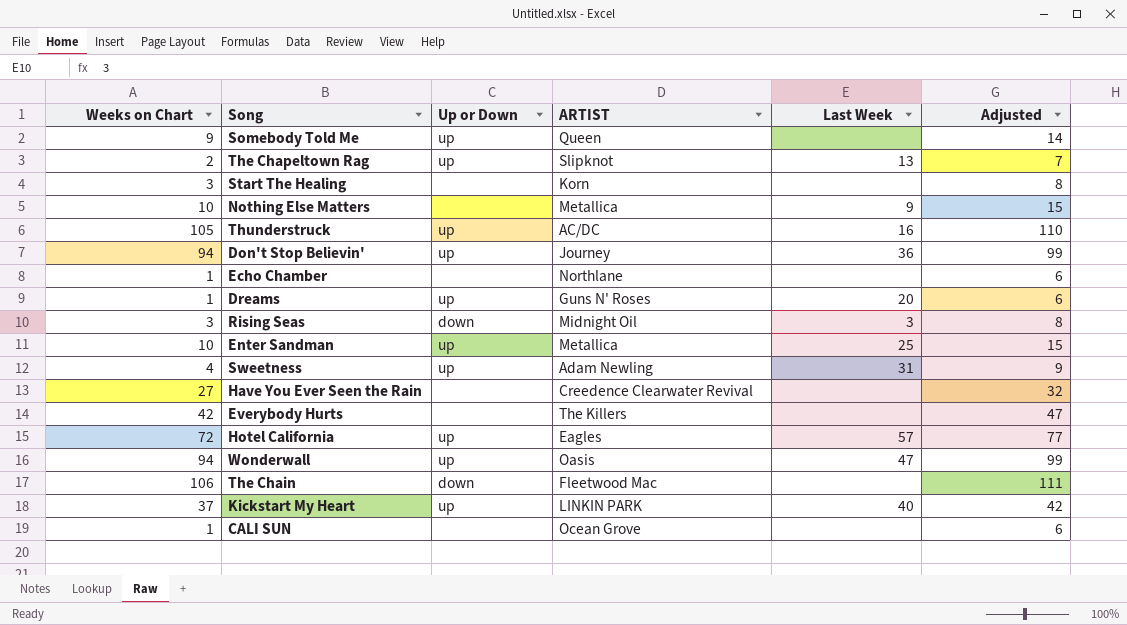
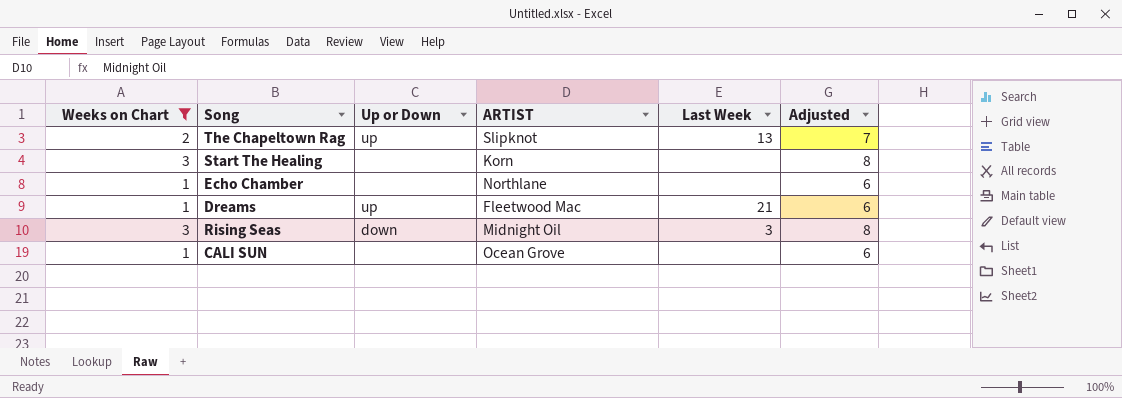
filter: none -> Weeks on Chart <= 3
Dreams | ARTIST: Guns N' Roses -> Fleetwood Mac
Dreams | Last Week: 20 -> 21

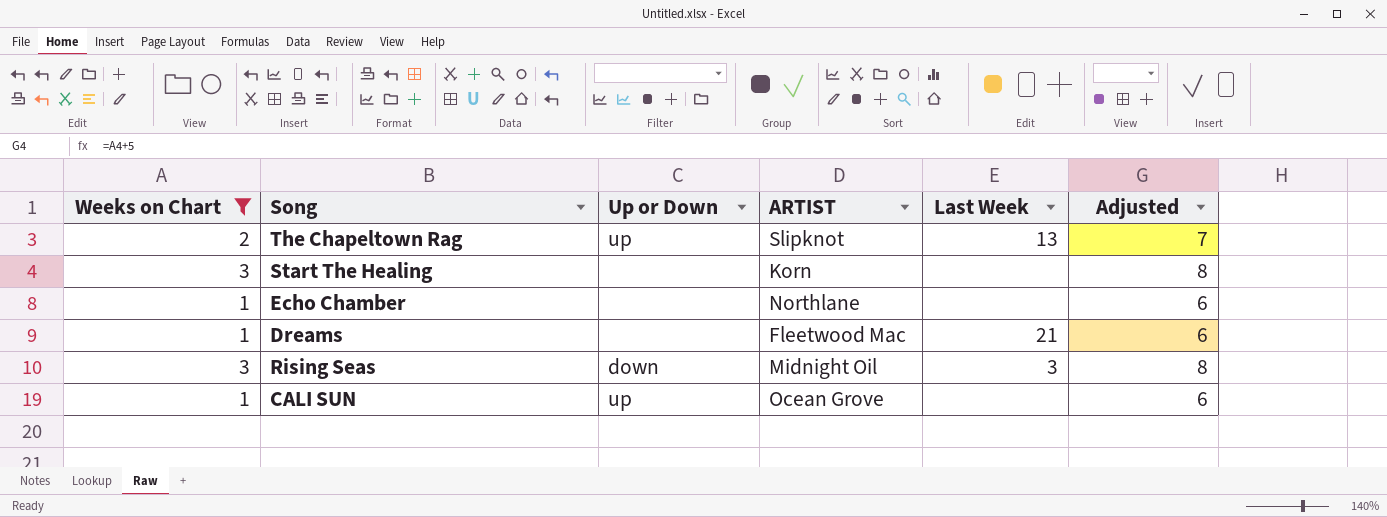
Dreams | Up or Down: up -> none
CALI SUN | Up or Down: none -> up

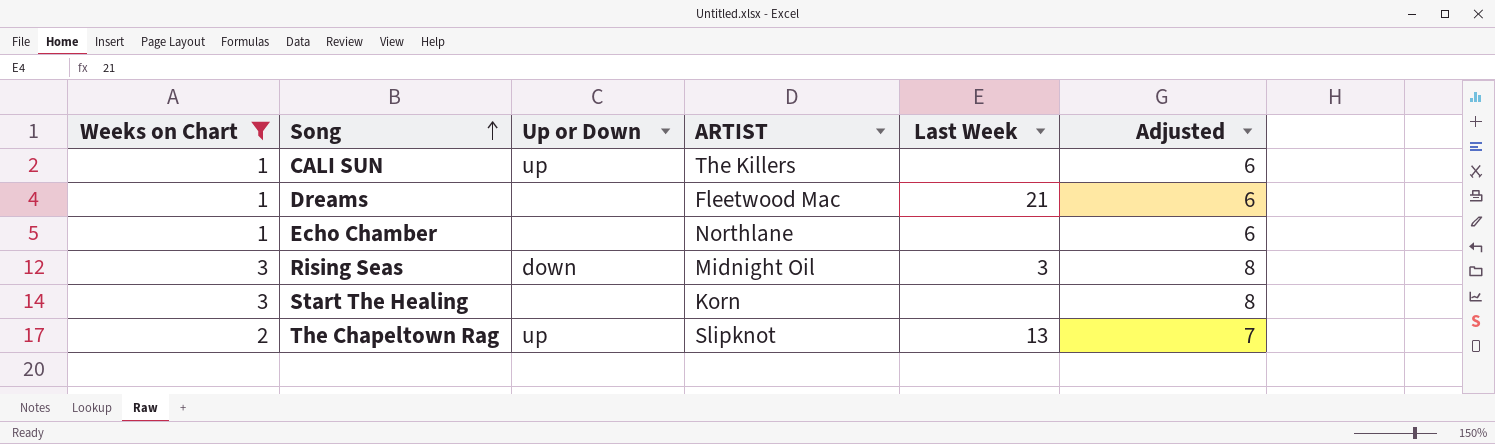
row order: none -> Song ascending
CALI SUN | ARTIST: Ocean Grove -> The Killers

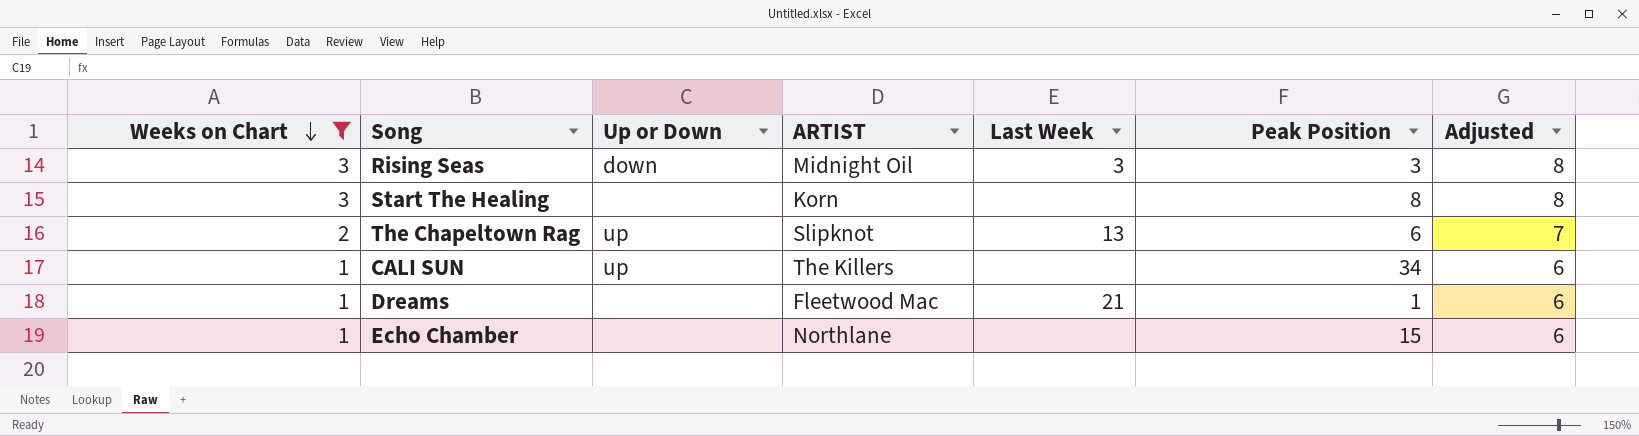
row order: Song ascending -> Weeks on Chart descending
column Peak Position | position: none -> 6

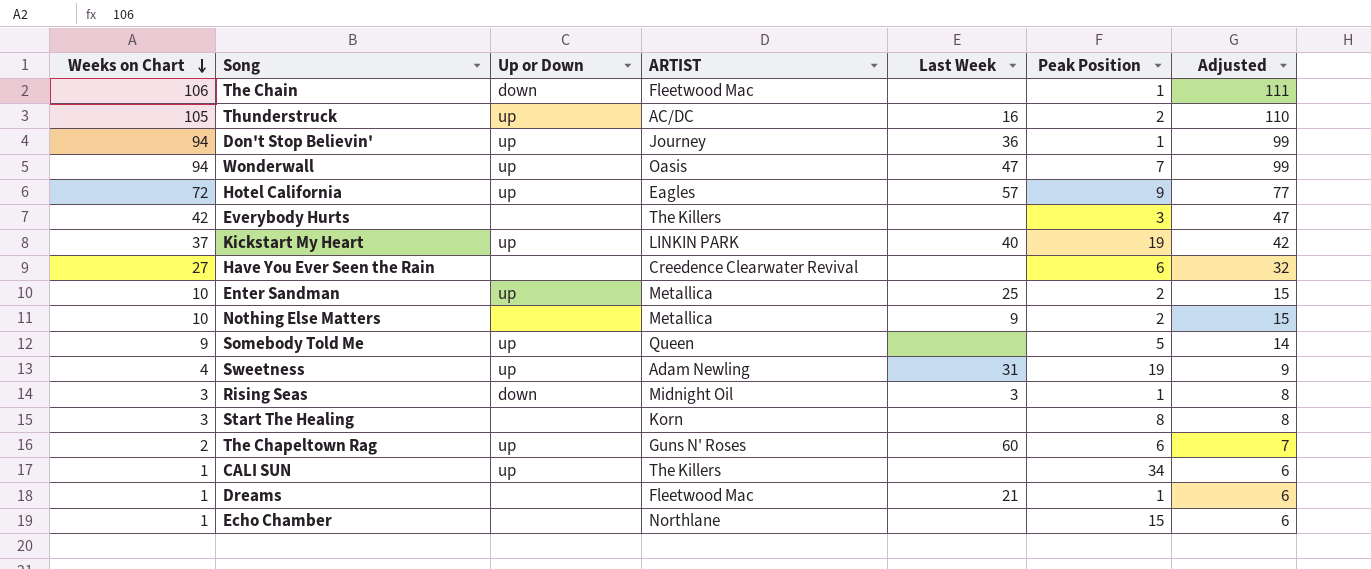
filter: Weeks on Chart <= 3 -> none
Rising Seas | Peak Position: 3 -> 1
The Chapeltown Rag | ARTIST: Slipknot -> Guns N' Roses
The Chapeltown Rag | Last Week: 13 -> 60

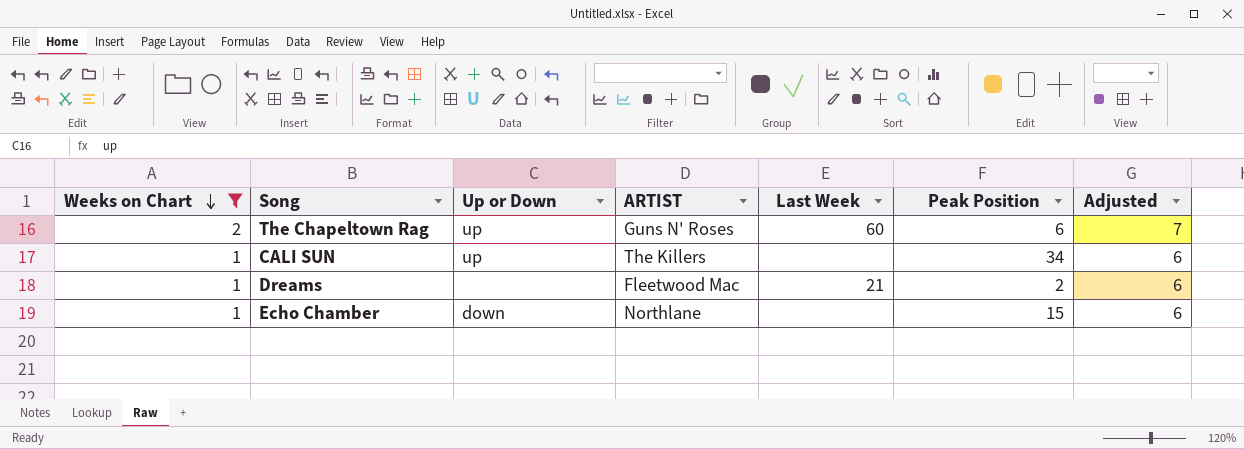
filter: none -> Weeks on Chart <= 2
Dreams | Peak Position: 1 -> 2
Echo Chamber | Up or Down: none -> down

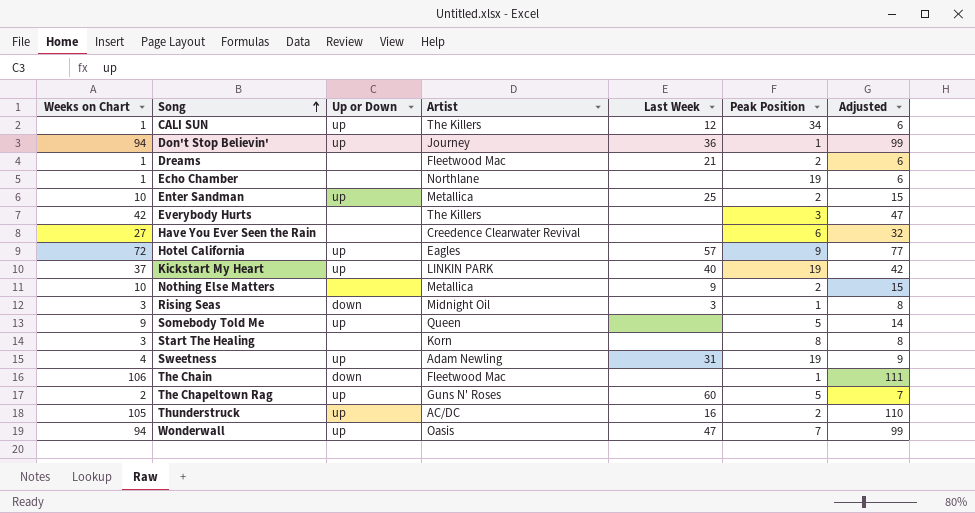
filter: Weeks on Chart <= 2 -> none
row order: Weeks on Chart descending -> Song ascending
column name: ARTIST -> Artist
CALI SUN | Last Week: none -> 12
Echo Chamber | Up or Down: down -> none
Echo Chamber | Peak Position: 15 -> 19
The Chapeltown Rag | Peak Position: 6 -> 5

